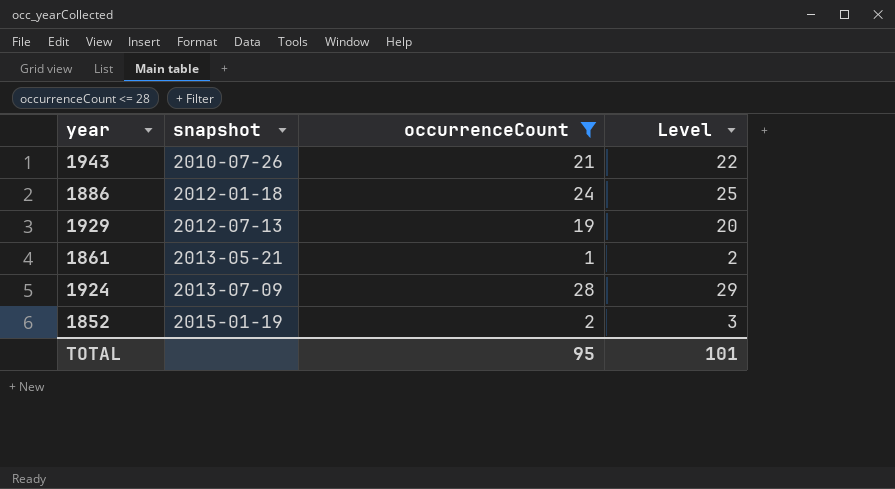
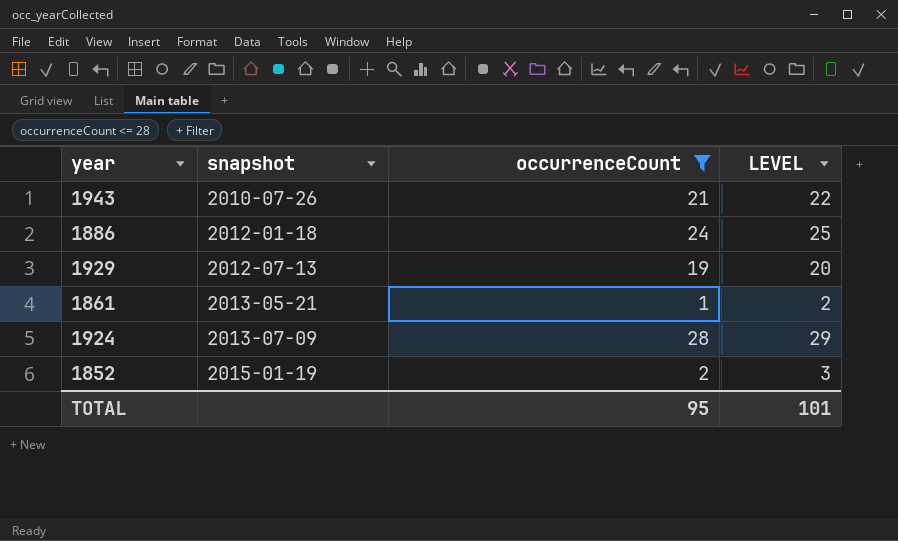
column name: Level -> LEVEL

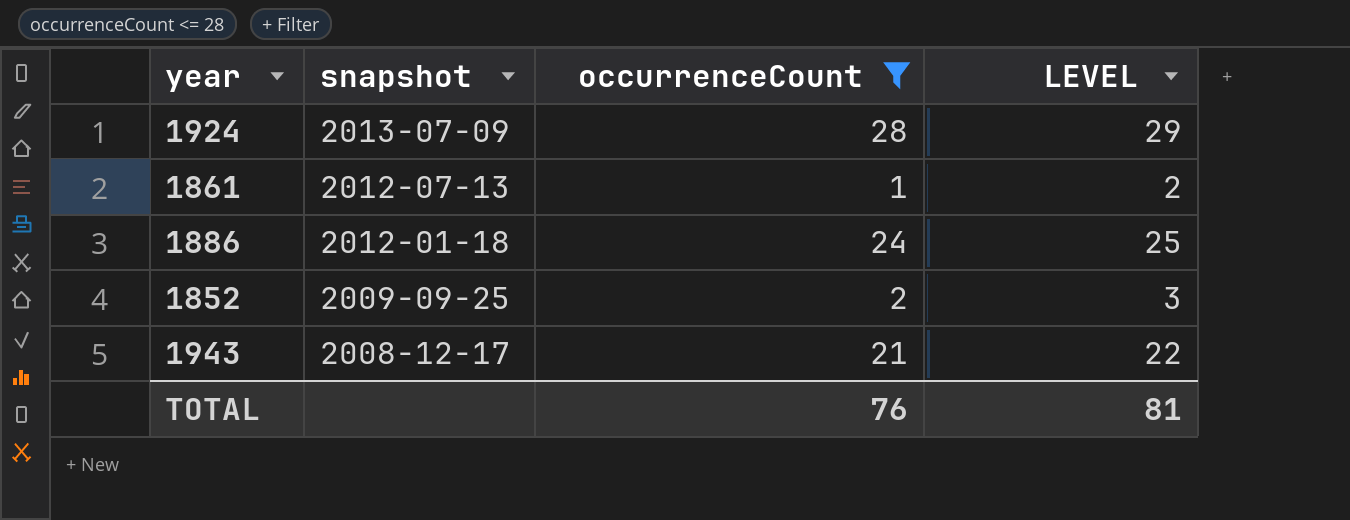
row order: snapshot ascending -> snapshot descending
row 1929: 2012-07-13 | 19 | 20 -> none
1861 | snapshot: 2013-05-21 -> 2012-07-13
1852 | snapshot: 2015-01-19 -> 2009-09-25
1943 | snapshot: 2010-07-26 -> 2008-12-17
TOTAL | occurrenceCount: 95 -> 76
TOTAL | LEVEL: 101 -> 81

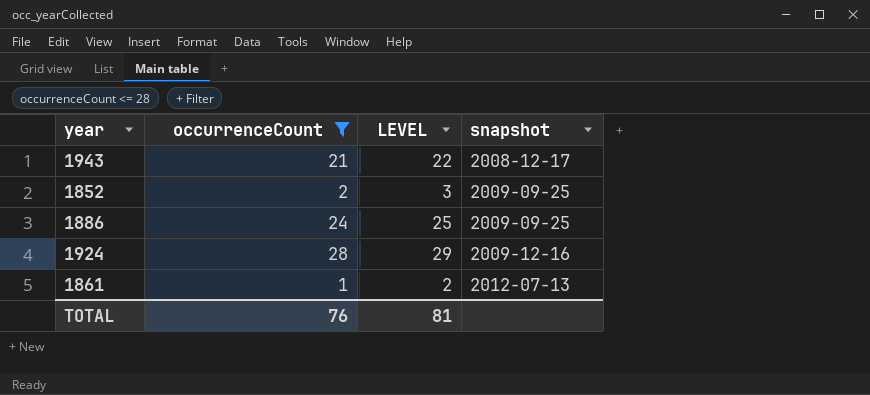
row order: snapshot descending -> snapshot ascending
column snapshot | position: 2 -> 4
1886 | snapshot: 2012-01-18 -> 2009-09-25
1924 | snapshot: 2013-07-09 -> 2009-12-16

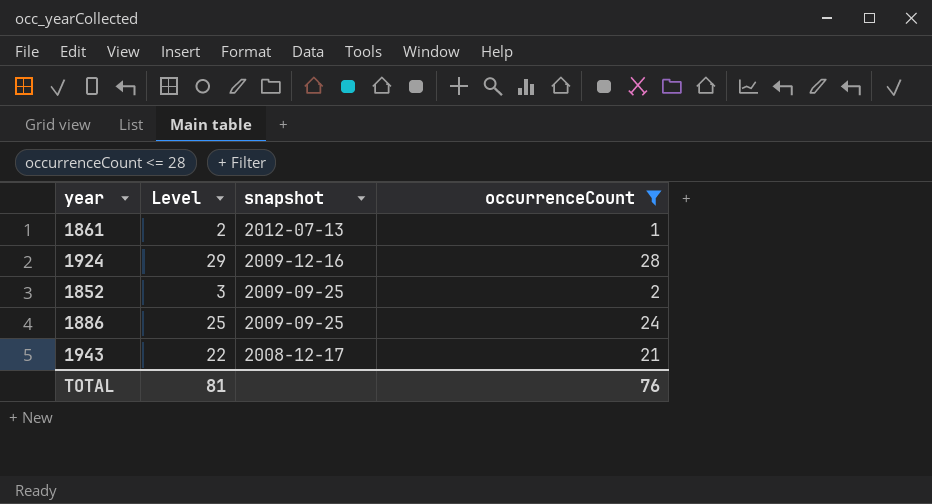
row order: snapshot ascending -> snapshot descending
column name: LEVEL -> Level
column occurrenceCount | position: 2 -> 4

